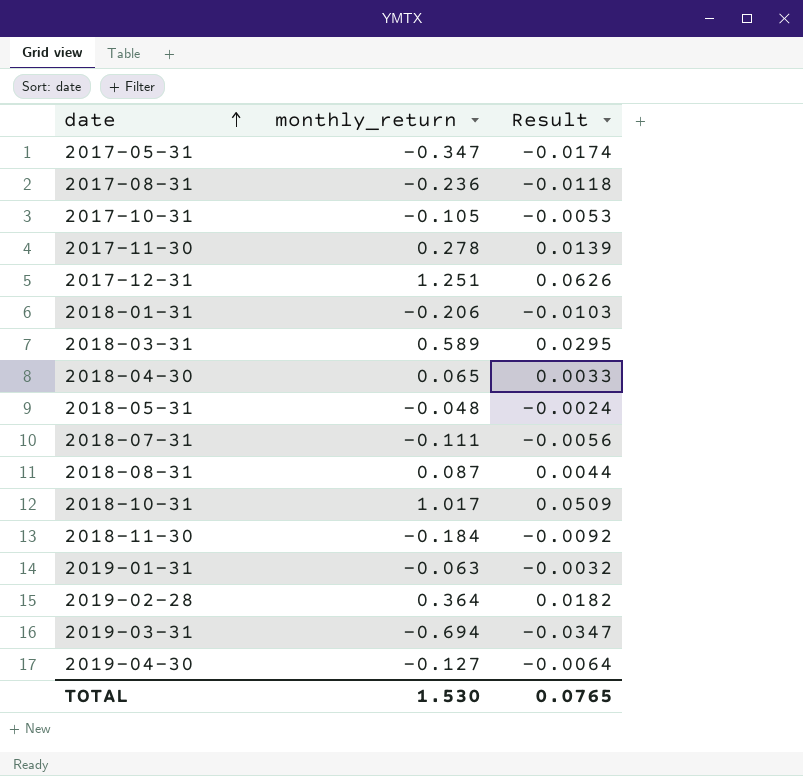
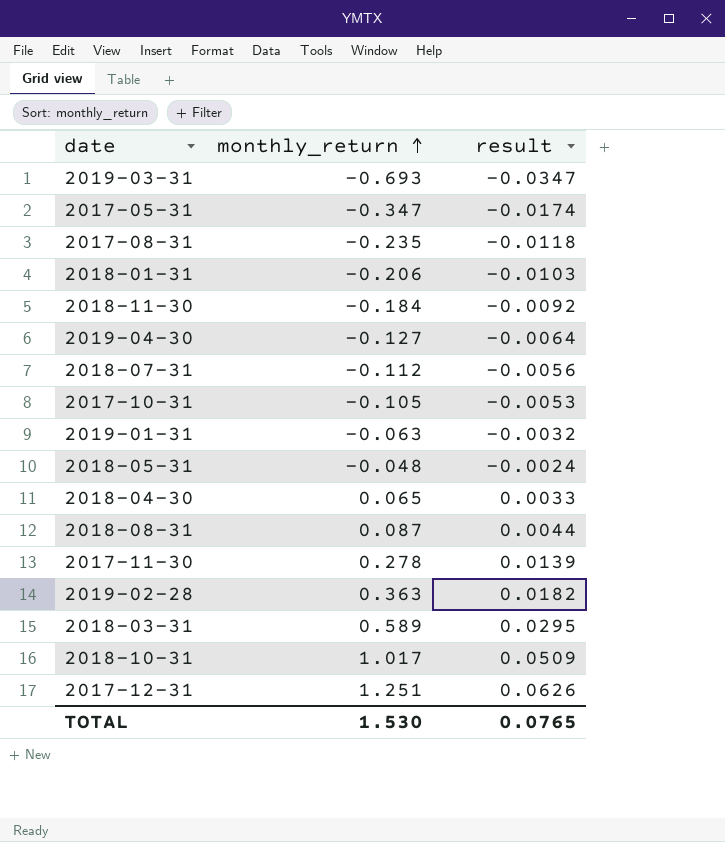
row order: date ascending -> monthly_return ascending
column name: Result -> result
2019-03-31 | monthly_return: -0.694 -> -0.693
2017-08-31 | monthly_return: -0.236 -> -0.235
2018-07-31 | monthly_return: -0.111 -> -0.112
2019-02-28 | monthly_return: 0.364 -> 0.363

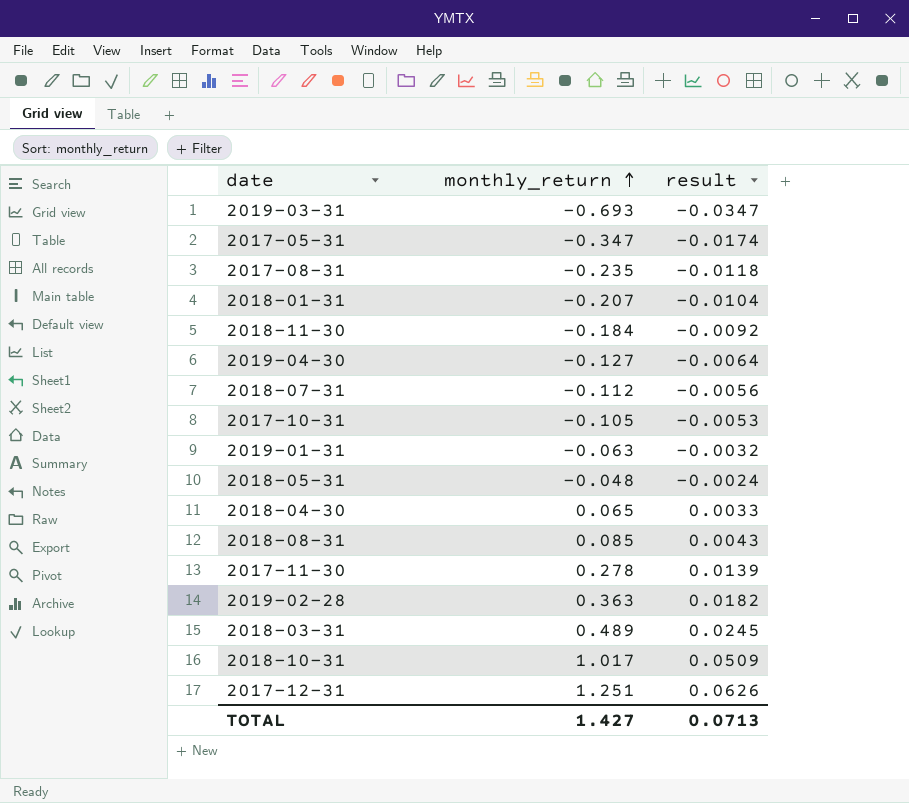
2018-01-31 | monthly_return: -0.206 -> -0.207
2018-01-31 | result: -0.0103 -> -0.0104
2018-08-31 | monthly_return: 0.087 -> 0.085
2018-08-31 | result: 0.0044 -> 0.0043
2018-03-31 | monthly_return: 0.589 -> 0.489
2018-03-31 | result: 0.0295 -> 0.0245
TOTAL | monthly_return: 1.530 -> 1.427
TOTAL | result: 0.0765 -> 0.0713

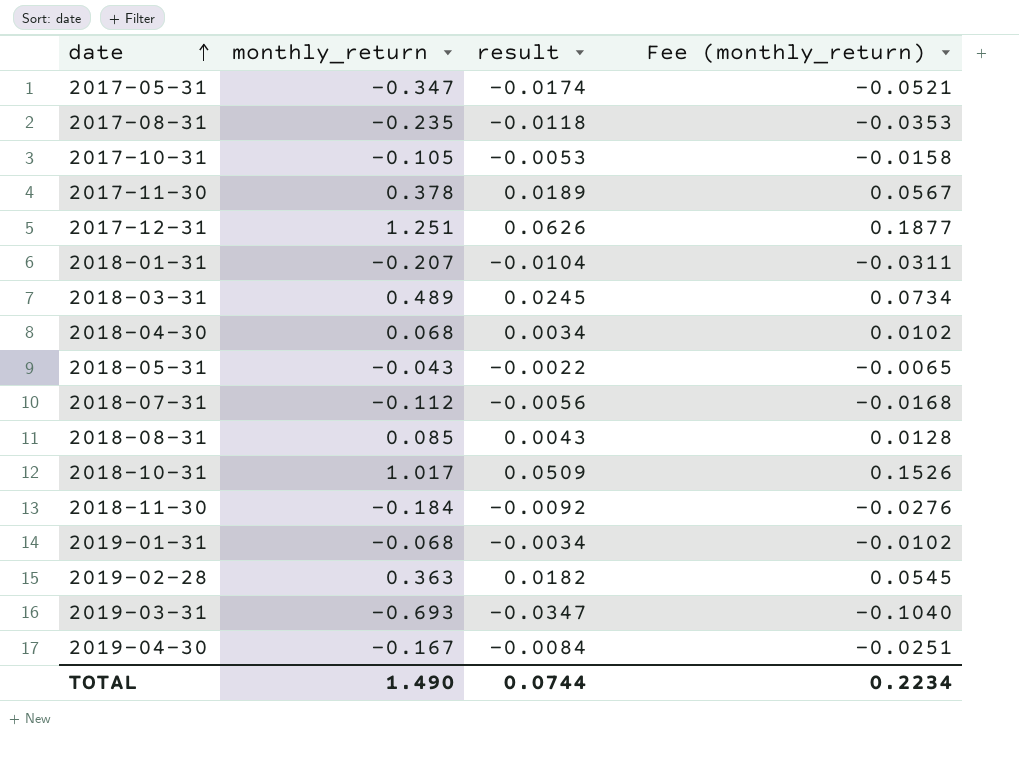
row order: monthly_return ascending -> date ascending
column Fee (monthly_return) | formula: none -> [monthly_return] * 0.15
2017-11-30 | monthly_return: 0.278 -> 0.378
2017-11-30 | result: 0.0139 -> 0.0189
2018-04-30 | monthly_return: 0.065 -> 0.068
2018-04-30 | result: 0.0033 -> 0.0034
2018-05-31 | monthly_return: -0.048 -> -0.043
2018-05-31 | result: -0.0024 -> -0.0022
2019-01-31 | monthly_return: -0.063 -> -0.068
2019-01-31 | result: -0.0032 -> -0.0034
2019-04-30 | monthly_return: -0.127 -> -0.167
2019-04-30 | result: -0.0064 -> -0.0084
TOTAL | monthly_return: 1.427 -> 1.490
TOTAL | result: 0.0713 -> 0.0744

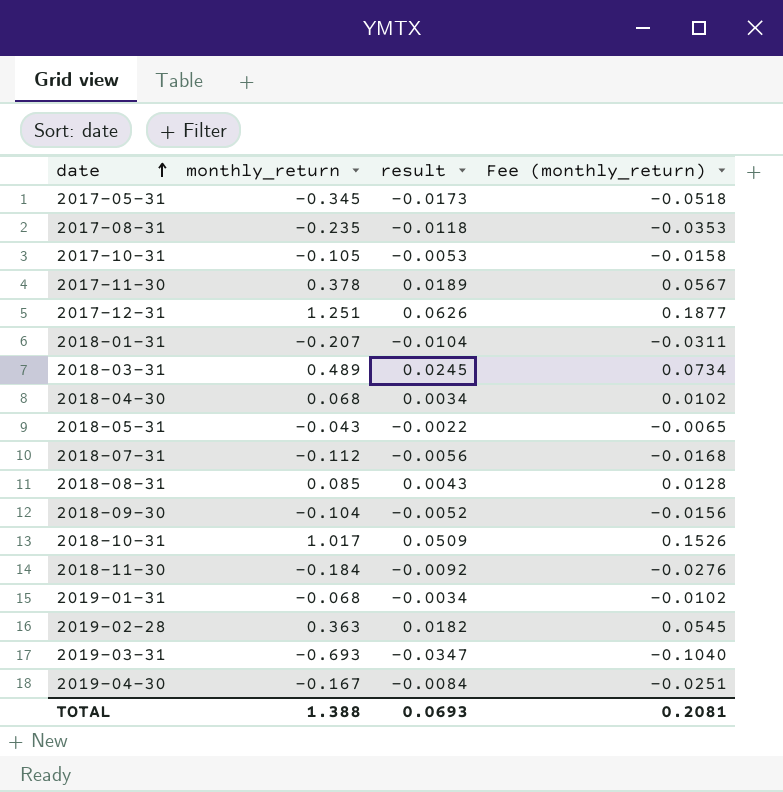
2017-05-31 | monthly_return: -0.347 -> -0.345
2017-05-31 | result: -0.0174 -> -0.0173
2017-05-31 | Fee (monthly_return): -0.0521 -> -0.0518
row 2018-09-30: none -> -0.104 | -0.0052 | -0.0156
TOTAL | monthly_return: 1.490 -> 1.388
TOTAL | result: 0.0744 -> 0.0693
TOTAL | Fee (monthly_return): 0.2234 -> 0.2081

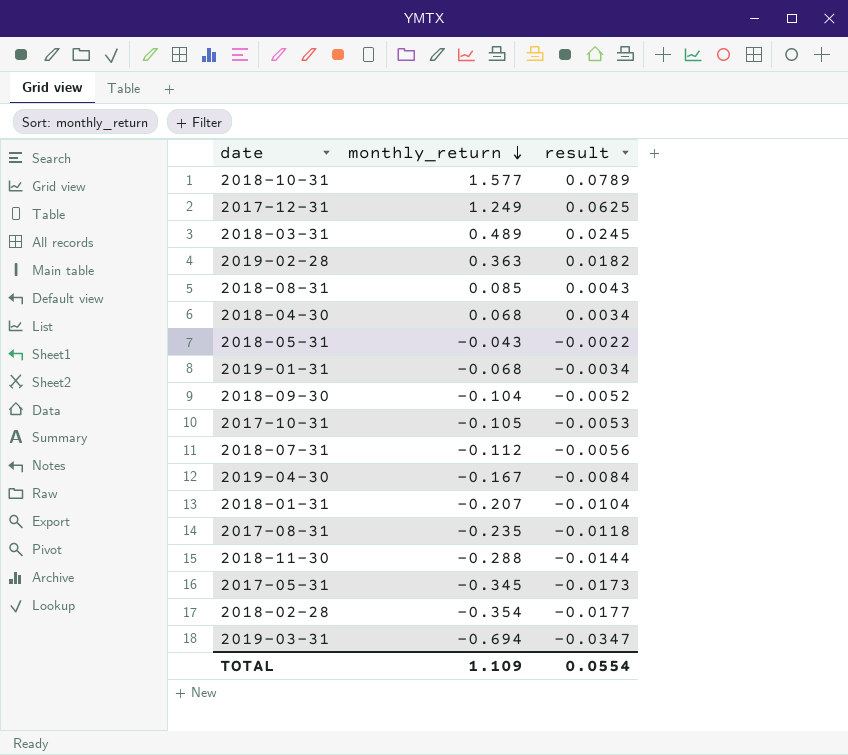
row order: date ascending -> monthly_return descending
column Fee (monthly_return) | formula: [monthly_return] * 0.15 -> none
row 2017-11-30: 0.378 | 0.0189 | 0.0567 -> none
2018-10-31 | monthly_return: 1.017 -> 1.577
2018-10-31 | result: 0.0509 -> 0.0789
2017-12-31 | monthly_return: 1.251 -> 1.249
2017-12-31 | result: 0.0626 -> 0.0625
2018-11-30 | monthly_return: -0.184 -> -0.288
2018-11-30 | result: -0.0092 -> -0.0144
row 2018-02-28: none -> -0.354 | -0.0177
2019-03-31 | monthly_return: -0.693 -> -0.694
TOTAL | monthly_return: 1.388 -> 1.109
TOTAL | result: 0.0693 -> 0.0554

